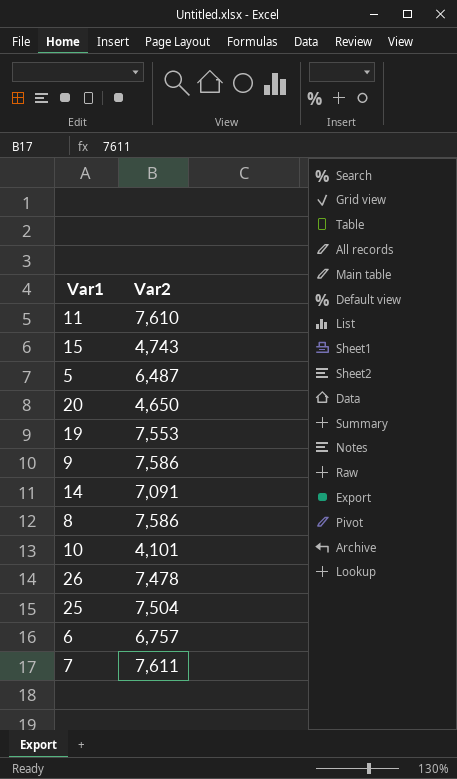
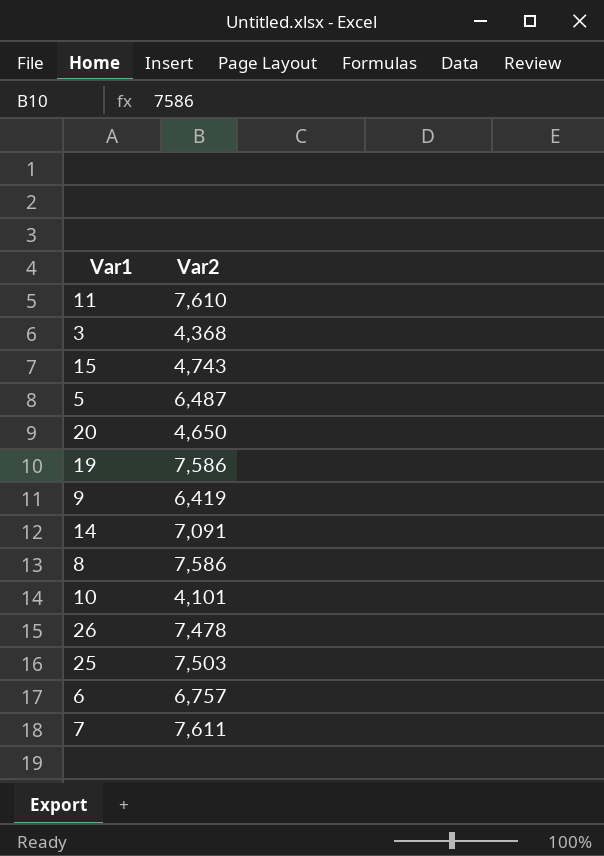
row 3: none -> 4,368
19 | Var2: 7,553 -> 7,586
9 | Var2: 7,586 -> 6,419
25 | Var2: 7,504 -> 7,503

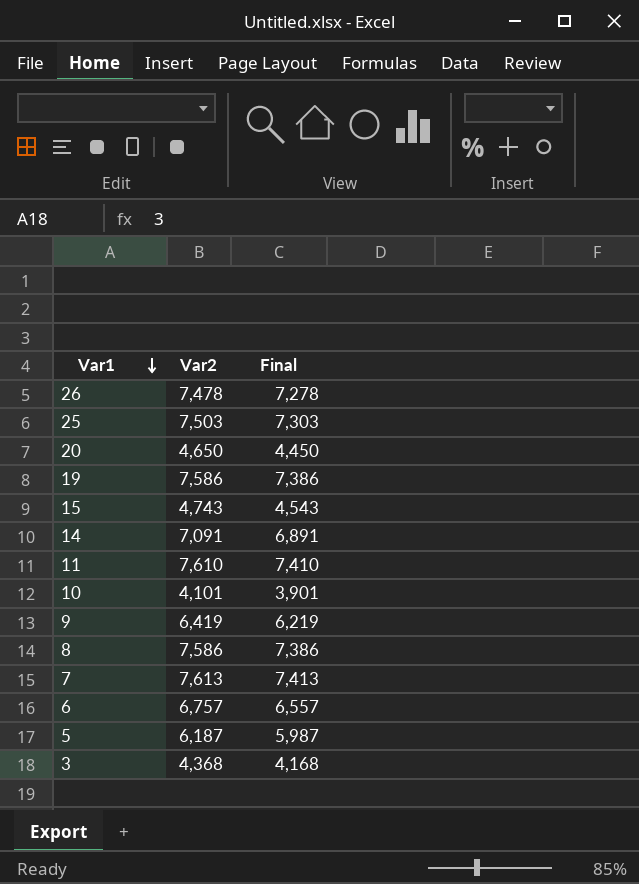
row order: none -> Var1 descending
column Final | formula: none -> [Var2] - 200
7 | Var2: 7,611 -> 7,613
5 | Var2: 6,487 -> 6,187

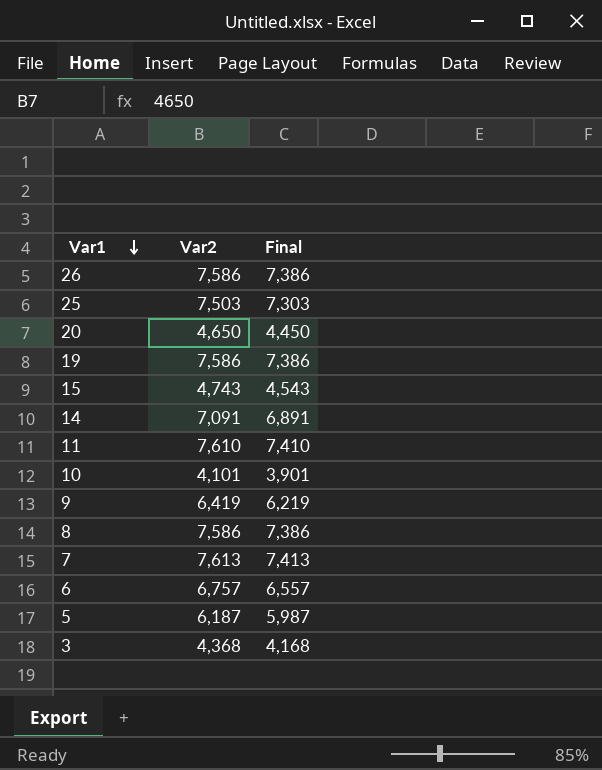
26 | Var2: 7,478 -> 7,586
26 | Final: 7,278 -> 7,386

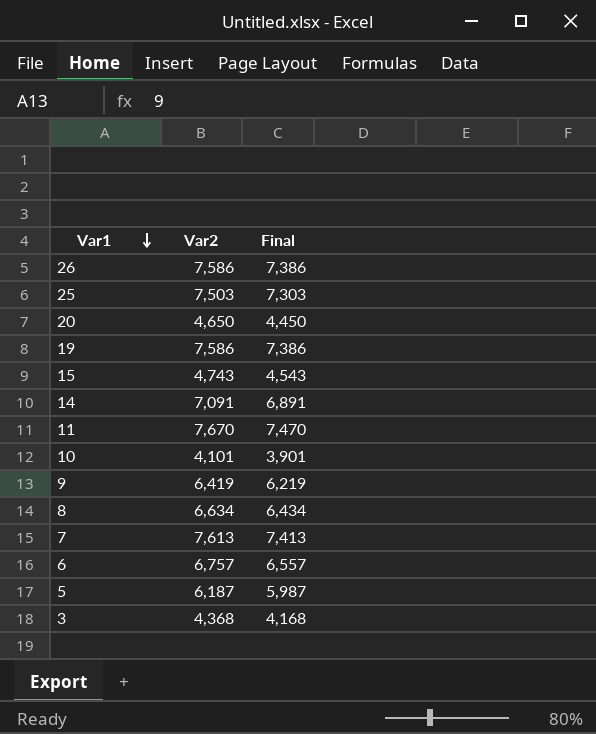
11 | Var2: 7,610 -> 7,670
11 | Final: 7,410 -> 7,470
8 | Var2: 7,586 -> 6,634
8 | Final: 7,386 -> 6,434

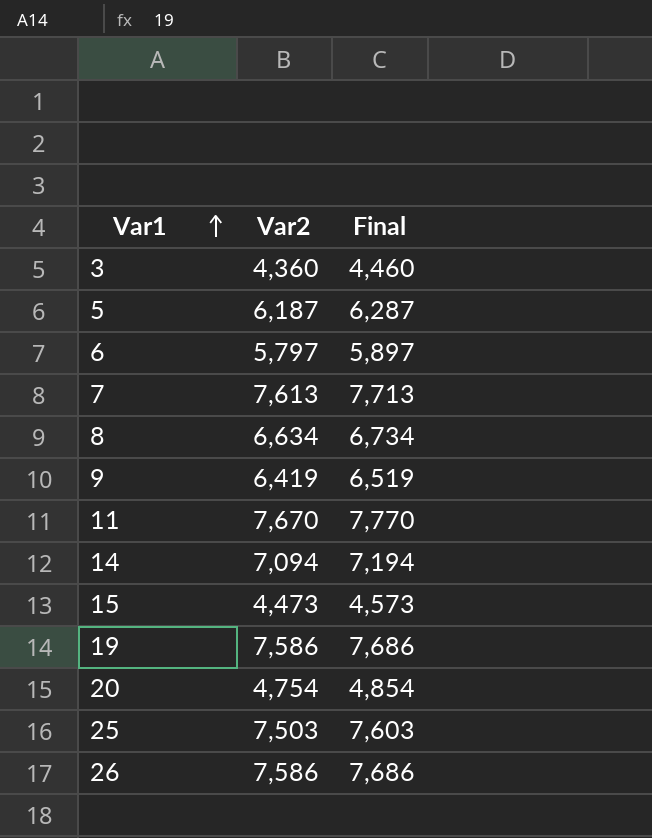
row order: Var1 descending -> Var1 ascending
column Final | formula: [Var2] - 200 -> [Var2] + 100
row 10: 4,101 | 3,901 -> none
3 | Var2: 4,368 -> 4,360
6 | Var2: 6,757 -> 5,797
14 | Var2: 7,091 -> 7,094
15 | Var2: 4,743 -> 4,473
20 | Var2: 4,650 -> 4,754

